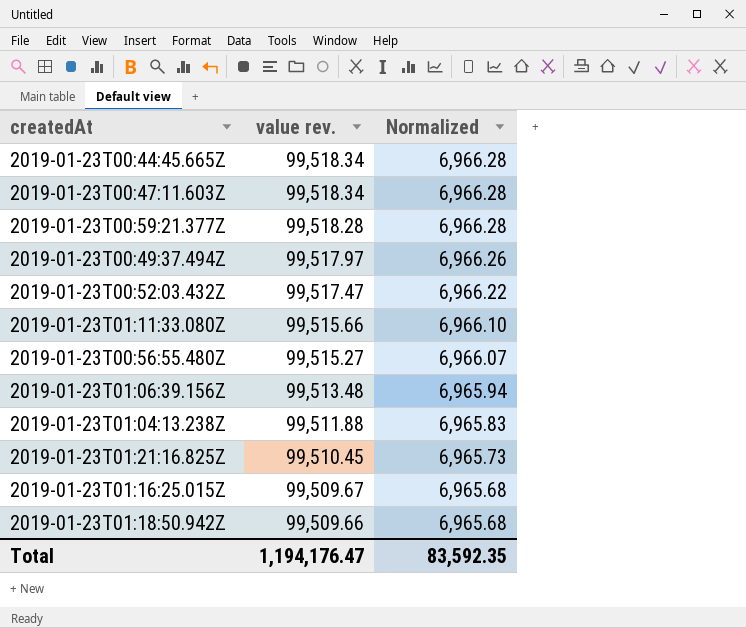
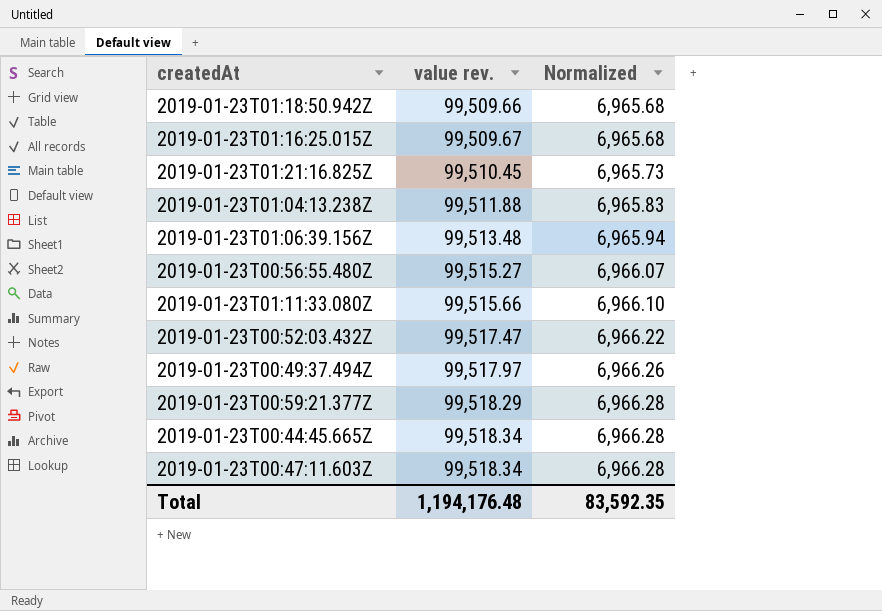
row order: value rev. descending -> value rev. ascending
2019-01-23T00:59:21.377Z | value rev.: 99,518.28 -> 99,518.29
Total | value rev.: 1,194,176.47 -> 1,194,176.48

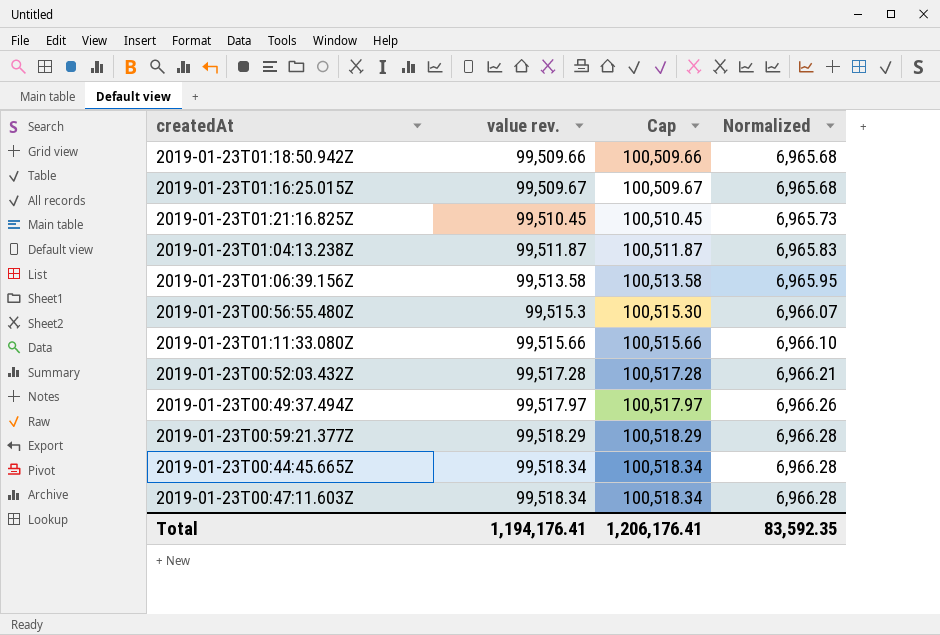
column Cap | formula: none -> [value rev.] + 1000
2019-01-23T01:04:13.238Z | value rev.: 99,511.88 -> 99,511.87
2019-01-23T01:06:39.156Z | value rev.: 99,513.48 -> 99,513.58
2019-01-23T01:06:39.156Z | Normalized: 6,965.94 -> 6,965.95
2019-01-23T00:56:55.480Z | value rev.: 99,515.27 -> 99,515.3
2019-01-23T00:52:03.432Z | value rev.: 99,517.47 -> 99,517.28
2019-01-23T00:52:03.432Z | Normalized: 6,966.22 -> 6,966.21
Total | value rev.: 1,194,176.48 -> 1,194,176.41

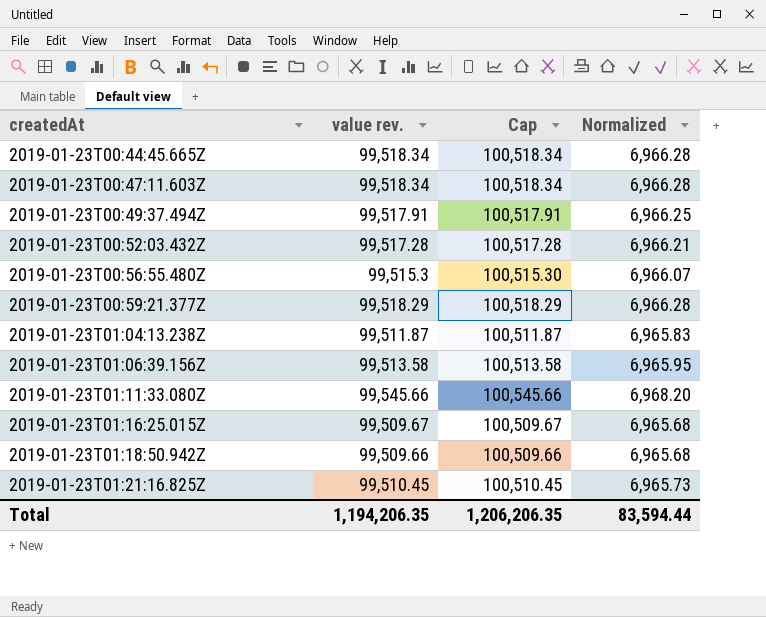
row order: value rev. ascending -> createdAt ascending
2019-01-23T00:49:37.494Z | value rev.: 99,517.97 -> 99,517.91
2019-01-23T00:49:37.494Z | Cap: 100,517.97 -> 100,517.91
2019-01-23T00:49:37.494Z | Normalized: 6,966.26 -> 6,966.25
2019-01-23T01:11:33.080Z | value rev.: 99,515.66 -> 99,545.66
2019-01-23T01:11:33.080Z | Cap: 100,515.66 -> 100,545.66
2019-01-23T01:11:33.080Z | Normalized: 6,966.10 -> 6,968.20
Total | value rev.: 1,194,176.41 -> 1,194,206.35
Total | Cap: 1,206,176.41 -> 1,206,206.35
Total | Normalized: 83,592.35 -> 83,594.44

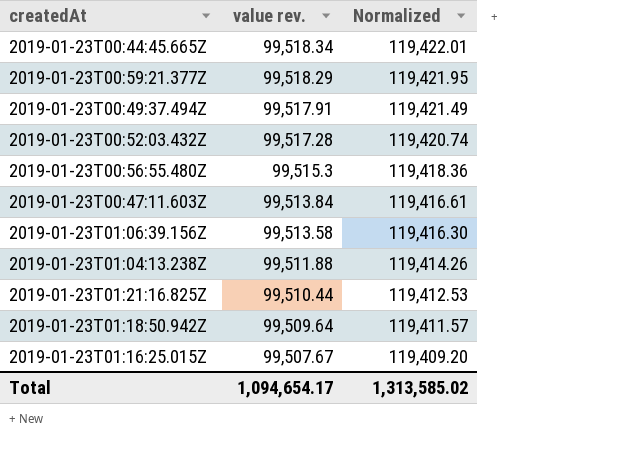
row order: createdAt ascending -> value rev. descending
column Cap | formula: [value rev.] + 1000 -> none
column Normalized | formula: [value rev.] * 0.07 -> [value rev.] * 1.2
row 2019-01-23T01:11:33.080Z: 99,545.66 | 100,545.66 | 6,968.20 -> none
2019-01-23T00:47:11.603Z | value rev.: 99,518.34 -> 99,513.84
2019-01-23T01:04:13.238Z | value rev.: 99,511.87 -> 99,511.88
2019-01-23T01:21:16.825Z | value rev.: 99,510.45 -> 99,510.44
2019-01-23T01:18:50.942Z | value rev.: 99,509.66 -> 99,509.64
2019-01-23T01:16:25.015Z | value rev.: 99,509.67 -> 99,507.67
Total | value rev.: 1,194,206.35 -> 1,094,654.17
Total | Normalized: 83,594.44 -> 1,313,585.02

